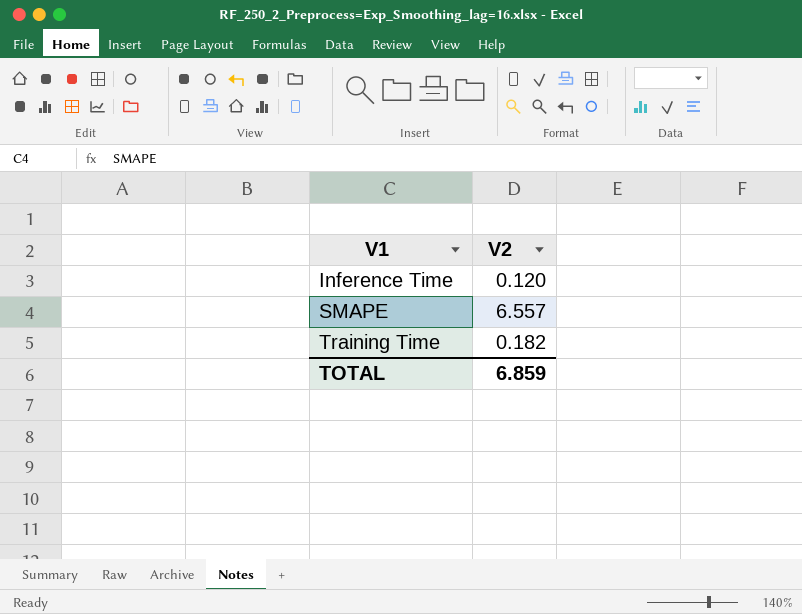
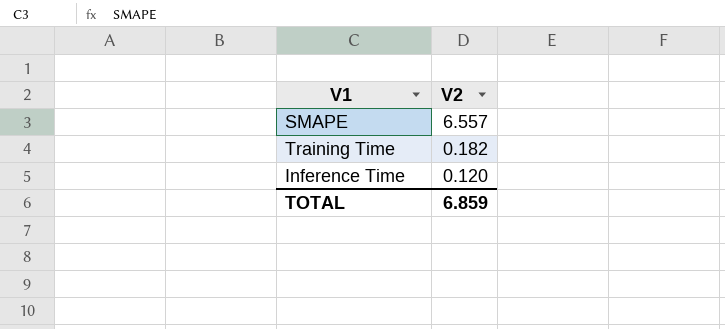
row order: V1 ascending -> V2 descending

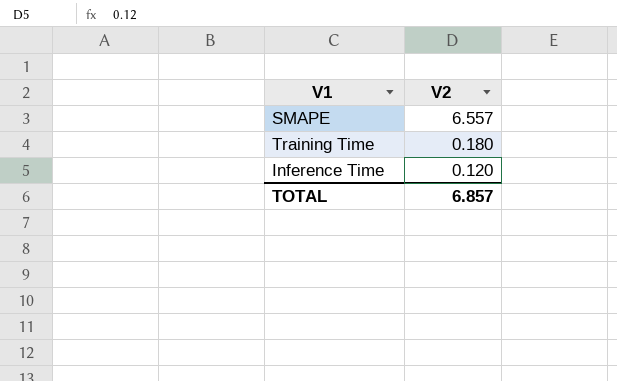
Training Time | V2: 0.182 -> 0.180
TOTAL | V2: 6.859 -> 6.857

